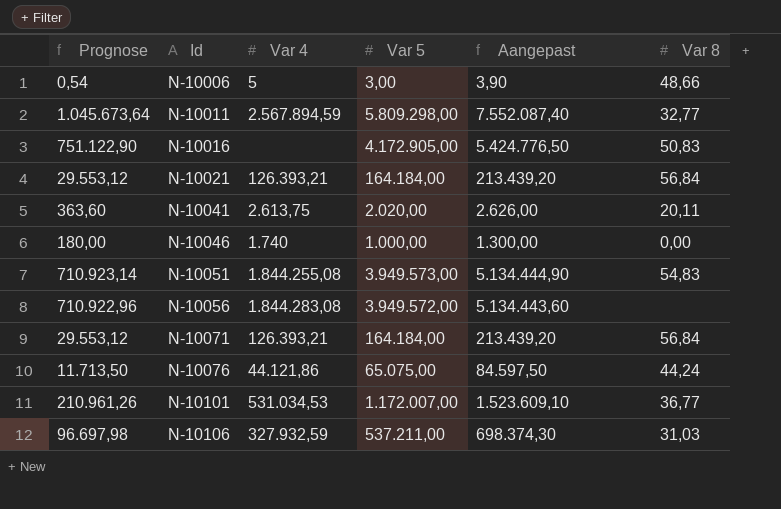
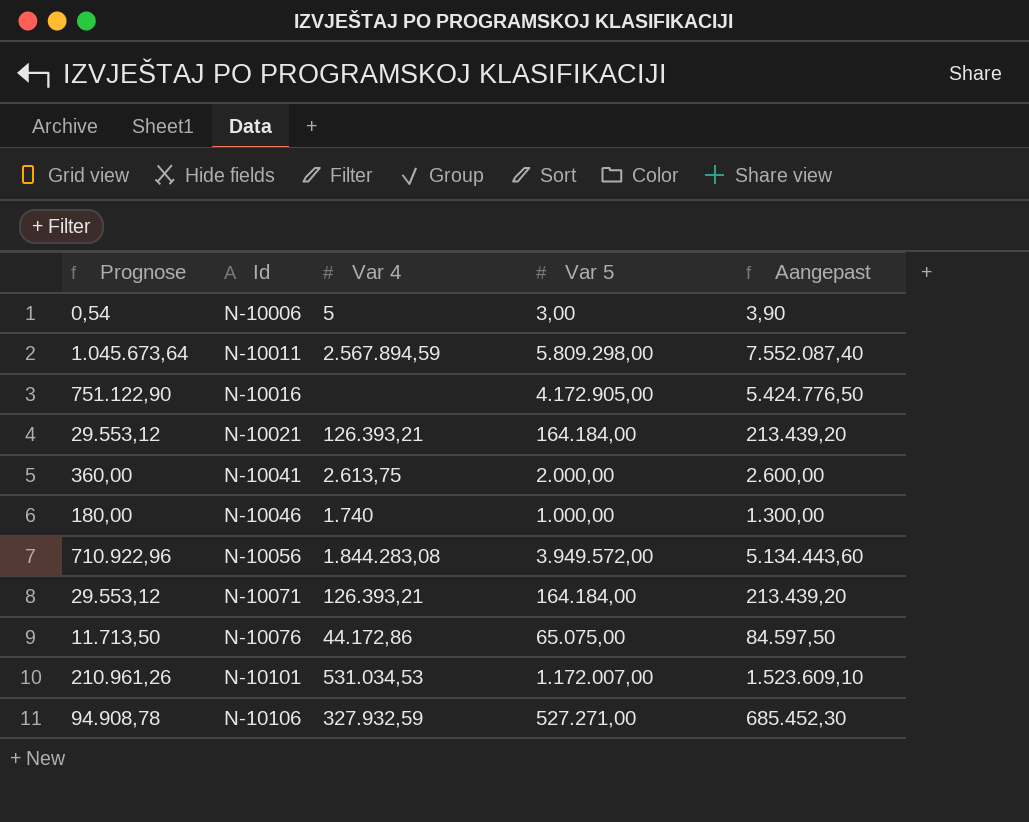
column Var 8 | position: 6 -> none
row N-10051: 710.923,14 | 1.844.255,08 | 3.949.573,00 | 5.134.444,90 | 54,83 -> none
N-10041 | Prognose: 363,60 -> 360,00
N-10041 | Var 5: 2.020,00 -> 2.000,00
N-10041 | Aangepast: 2.626,00 -> 2.600,00
N-10076 | Var 4: 44.121,86 -> 44.172,86
N-10106 | Prognose: 96.697,98 -> 94.908,78
N-10106 | Var 5: 537.211,00 -> 527.271,00
N-10106 | Aangepast: 698.374,30 -> 685.452,30

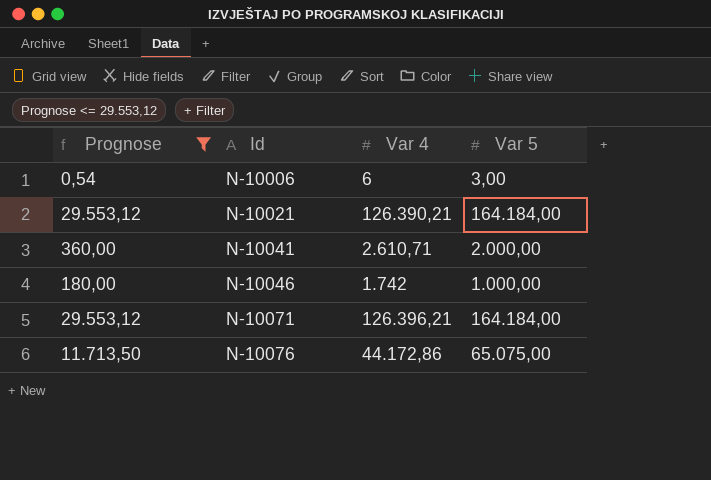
filter: none -> Prognose <= 29.553,12
column Aangepast | formula: [Var 5] * 1,3 -> none
N-10006 | Var 4: 5 -> 6
N-10021 | Var 4: 126.393,21 -> 126.390,21
N-10041 | Var 4: 2.613,75 -> 2.610,71
N-10046 | Var 4: 1.740 -> 1.742
N-10071 | Var 4: 126.393,21 -> 126.396,21

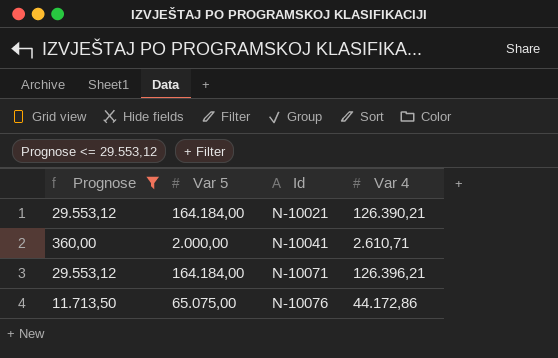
column Var 5 | position: 4 -> 2
row N-10006: 0,54 | 6 | 3,00 -> none
row N-10046: 180,00 | 1.742 | 1.000,00 -> none

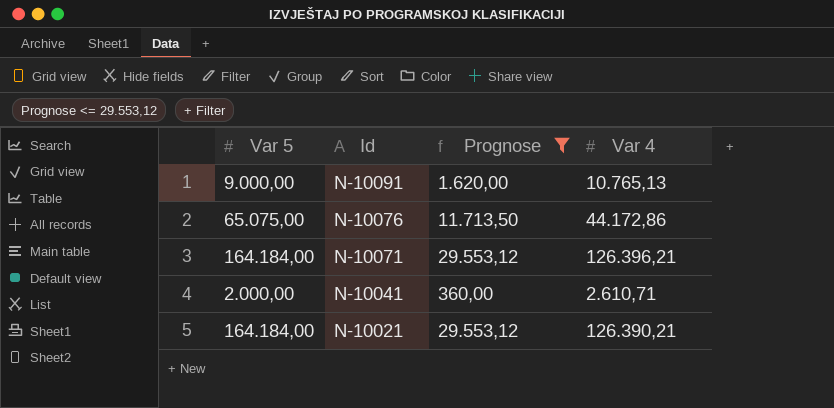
row order: Id ascending -> Id descending
column Prognose | position: 1 -> 3
row N-10091: none -> 9.000,00 | 1.620,00 | 10.765,13

